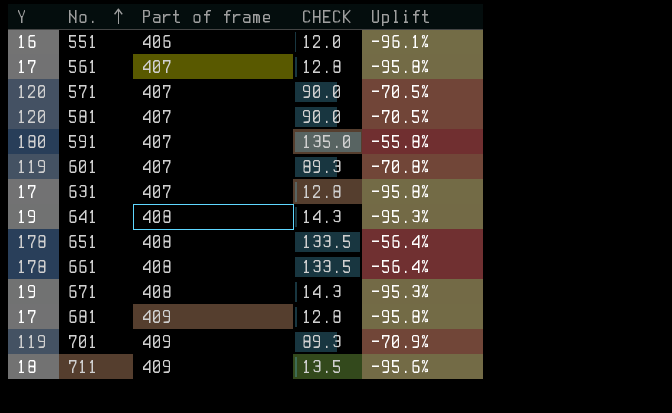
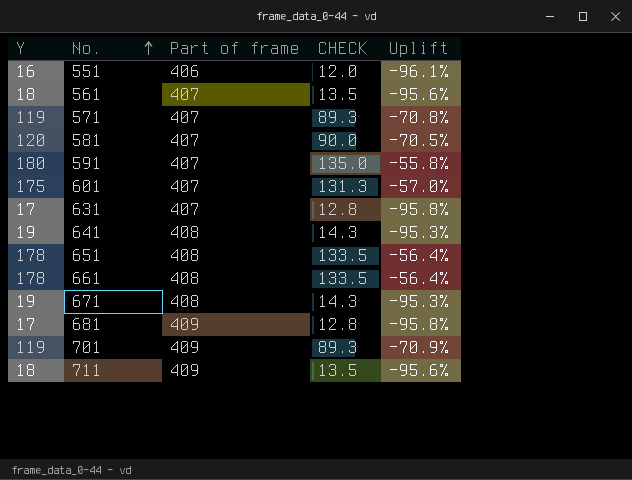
561 | Y: 17 -> 18
561 | CHECK: 12.8 -> 13.5
561 | Uplift: -95.8% -> -95.6%
571 | Y: 120 -> 119
571 | CHECK: 90.0 -> 89.3
571 | Uplift: -70.5% -> -70.8%
601 | Y: 119 -> 175
601 | CHECK: 89.3 -> 131.3
601 | Uplift: -70.8% -> -57.0%

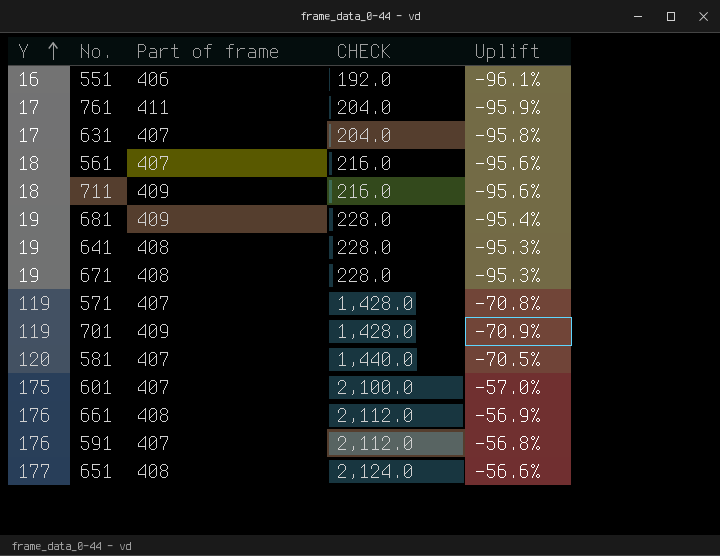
row order: No. ascending -> Y ascending
column CHECK | formula: [Y] * 0.75 -> [Y] * 12
row 761: none -> 17 | 411 | 204.0 | -95.9%
681 | Y: 17 -> 19
681 | Uplift: -95.8% -> -95.4%
661 | Y: 178 -> 176
661 | Uplift: -56.4% -> -56.9%
591 | Y: 180 -> 176
591 | Uplift: -55.8% -> -56.8%
651 | Y: 178 -> 177
651 | Uplift: -56.4% -> -56.6%

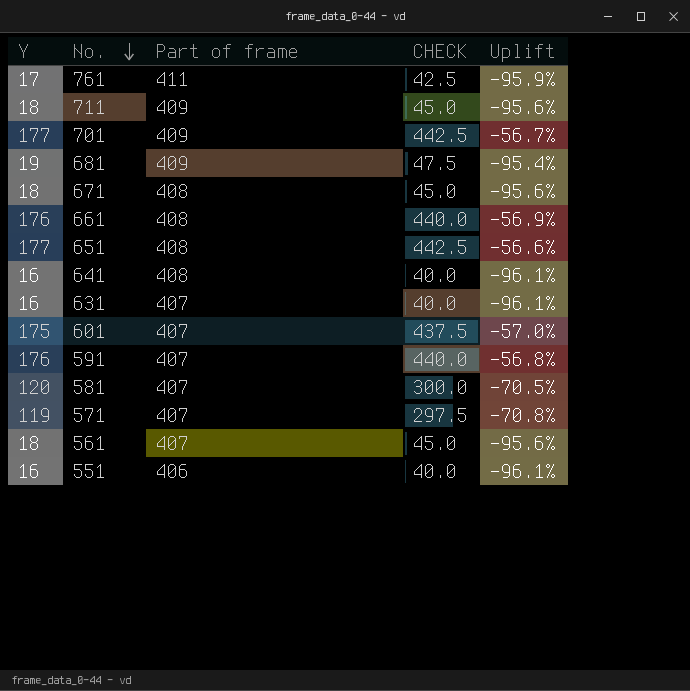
row order: Y ascending -> No. descending
column CHECK | formula: [Y] * 12 -> [Y] * 2.5
701 | Y: 119 -> 177
701 | Uplift: -70.9% -> -56.7%
671 | Y: 19 -> 18
671 | Uplift: -95.3% -> -95.6%
641 | Y: 19 -> 16
641 | Uplift: -95.3% -> -96.1%
631 | Y: 17 -> 16
631 | Uplift: -95.8% -> -96.1%

